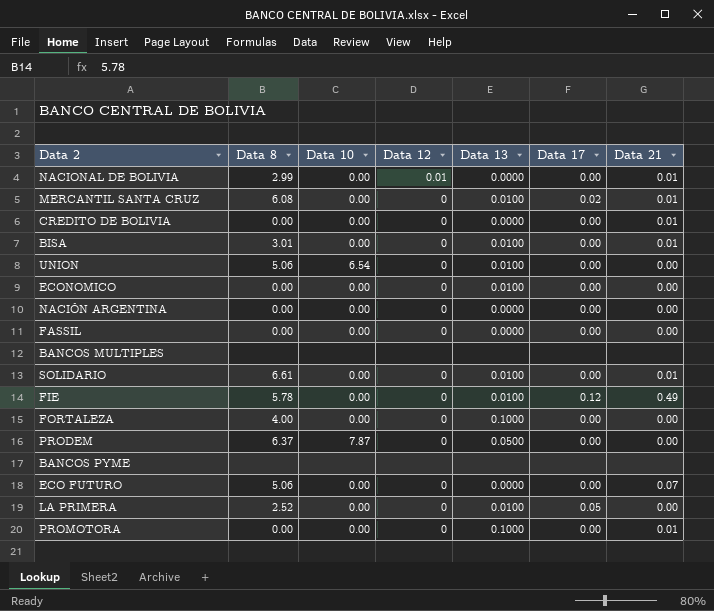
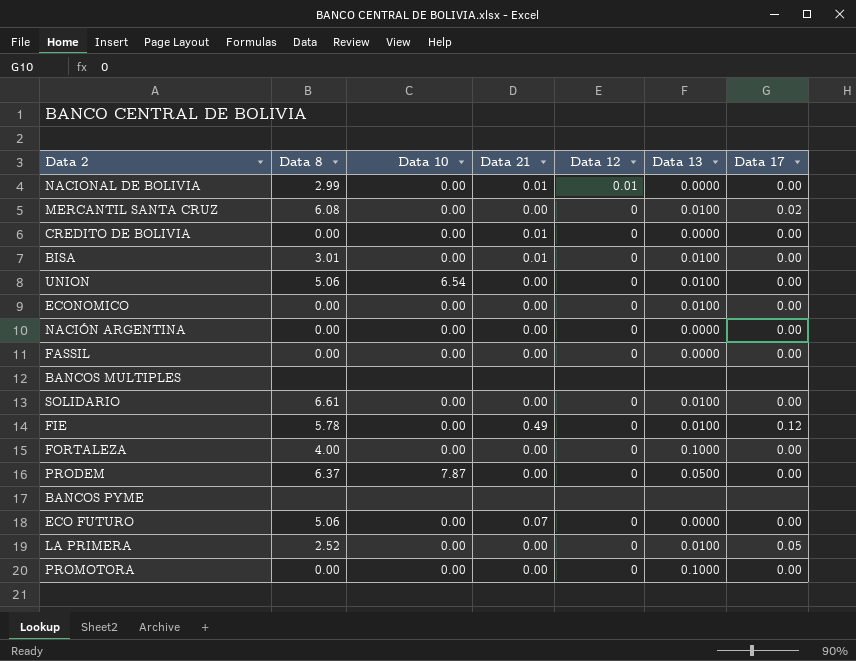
column Data 21 | position: 7 -> 4
MERCANTIL SANTA CRUZ | Data 21: 0.01 -> 0.00
SOLIDARIO | Data 21: 0.01 -> 0.00
PROMOTORA | Data 21: 0.01 -> 0.00

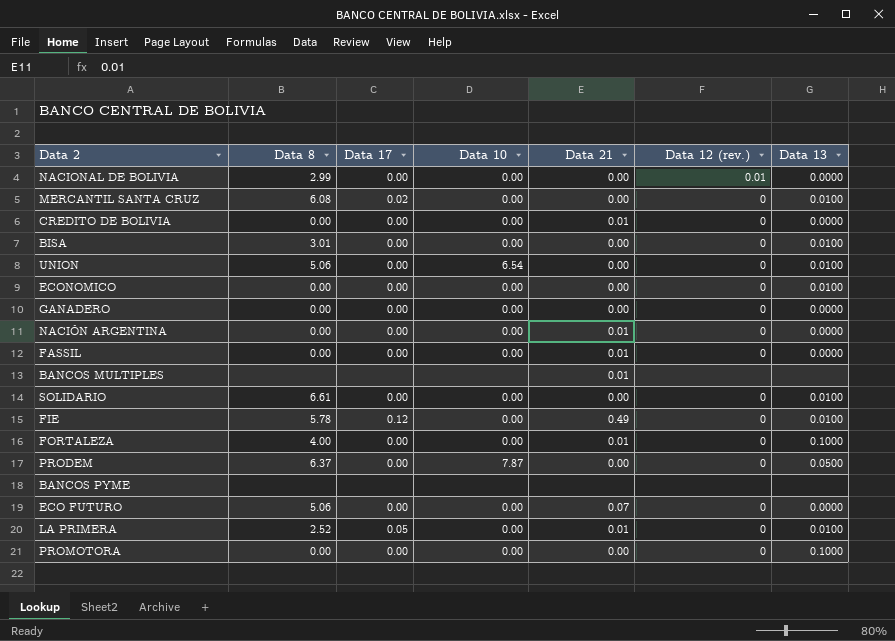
column Data 17 | position: 7 -> 3
column name: Data 12 -> Data 12 (rev.)
NACIONAL DE BOLIVIA | Data 21: 0.01 -> 0.00
BISA | Data 21: 0.01 -> 0.00
row GANADERO: none -> 0.00 | 0.00 | 0.00 | 0.00 | 0 | 0.0000
NACIÓN ARGENTINA | Data 21: 0.00 -> 0.01
FASSIL | Data 21: 0.00 -> 0.01
BANCOS MULTIPLES | Data 21: none -> 0.01
FORTALEZA | Data 21: 0.00 -> 0.01
LA PRIMERA | Data 21: 0.00 -> 0.01

